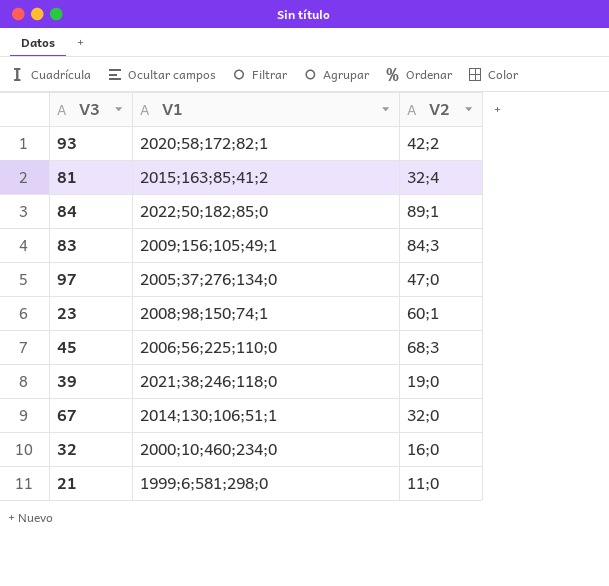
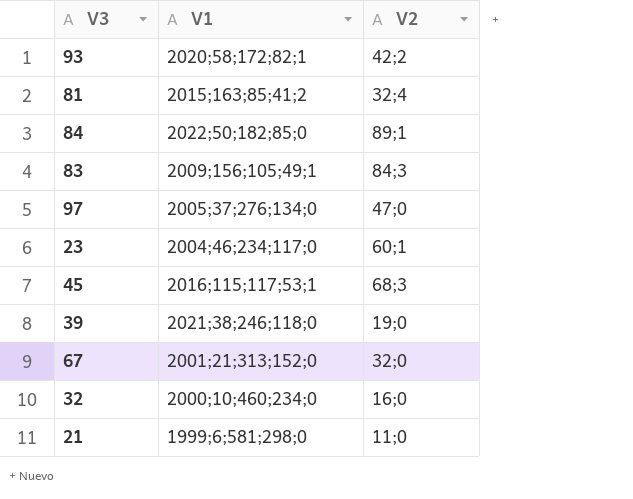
23 | V1: 2008;98;150;74;1 -> 2004;46;234;117;0
45 | V1: 2006;56;225;110;0 -> 2016;115;117;53;1
67 | V1: 2014;130;106;51;1 -> 2001;21;313;152;0

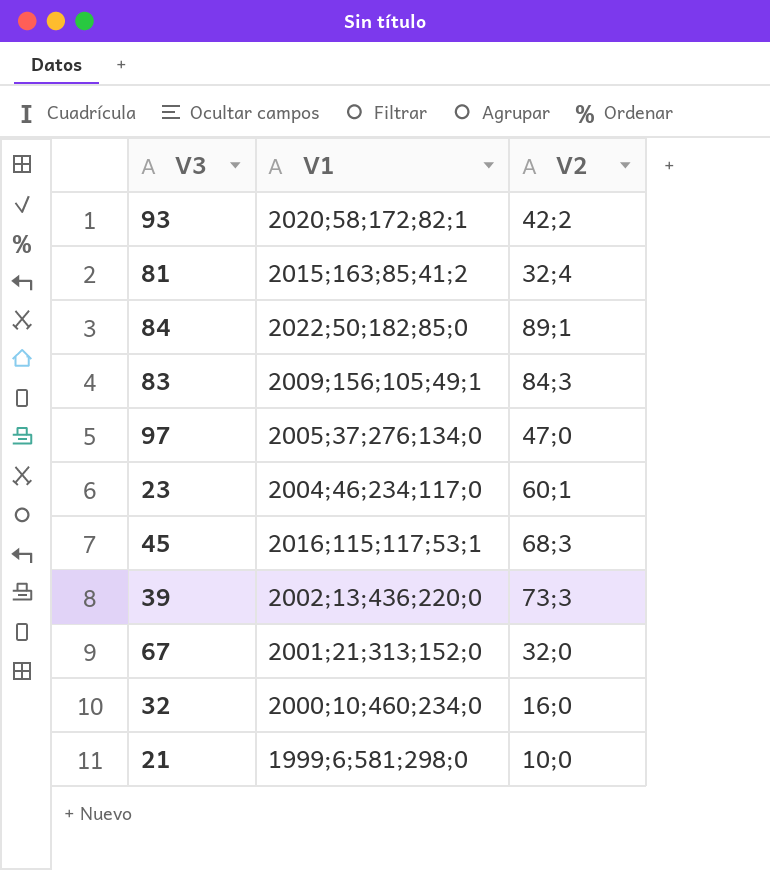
39 | V1: 2021;38;246;118;0 -> 2002;13;436;220;0
39 | V2: 19;0 -> 73;3
21 | V2: 11;0 -> 10;0

